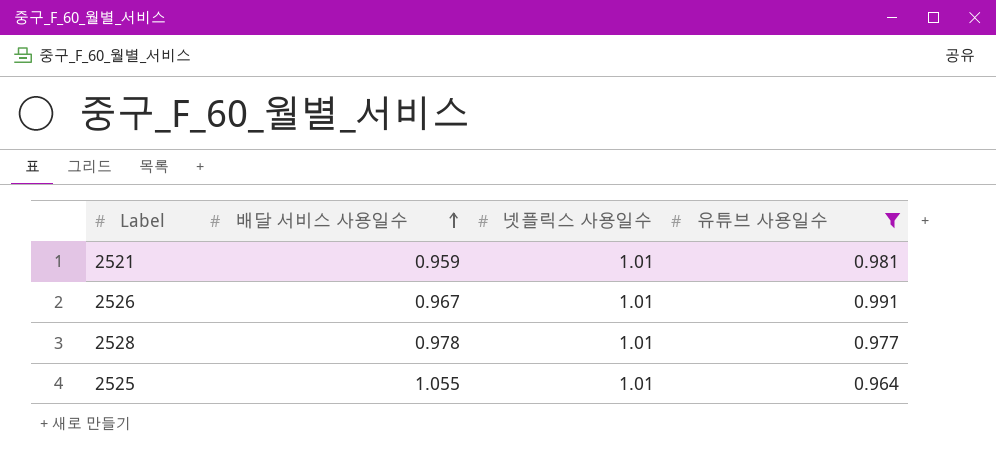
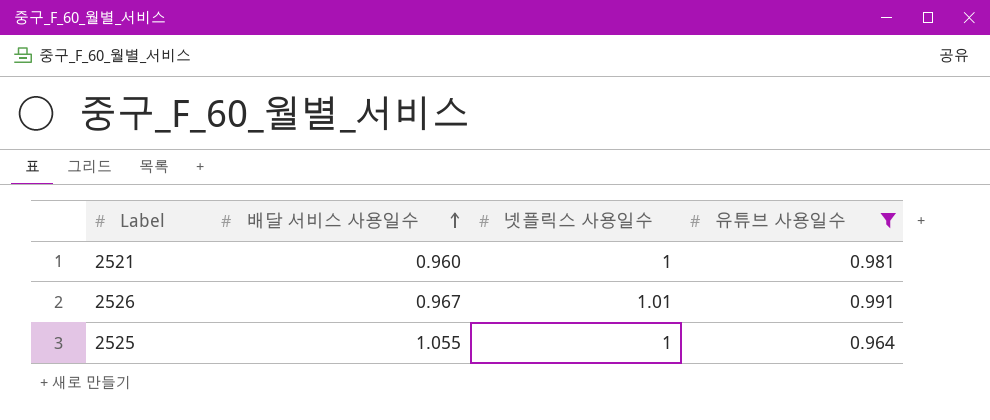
row 2528: 0.978 | 1.01 | 0.977 -> none
2521 | 배달 서비스 사용일수: 0.959 -> 0.960
2521 | 넷플릭스 사용일수: 1.01 -> 1
2525 | 넷플릭스 사용일수: 1.01 -> 1

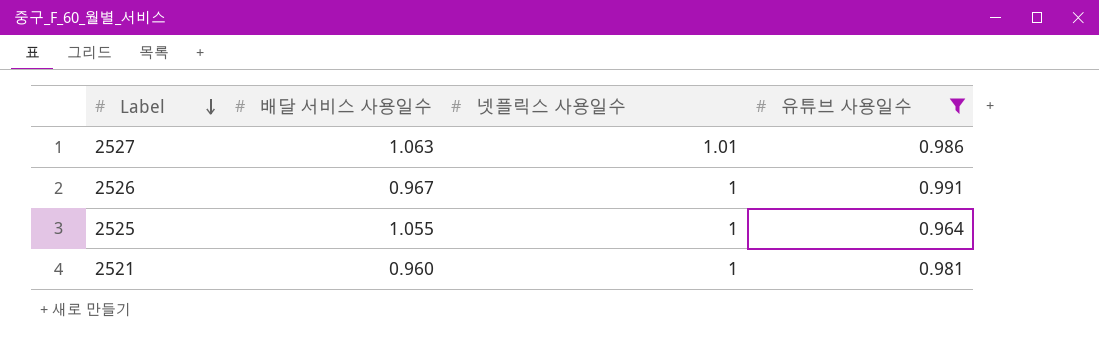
row order: 배달 서비스 사용일수 ascending -> Label descending
row 2527: none -> 1.063 | 1.01 | 0.986
2526 | 넷플릭스 사용일수: 1.01 -> 1

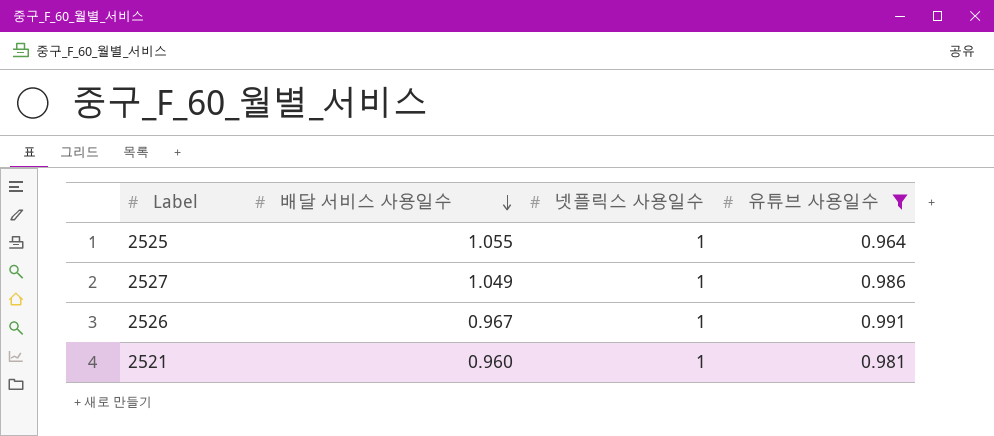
row order: Label descending -> 배달 서비스 사용일수 descending
2527 | 배달 서비스 사용일수: 1.063 -> 1.049
2527 | 넷플릭스 사용일수: 1.01 -> 1

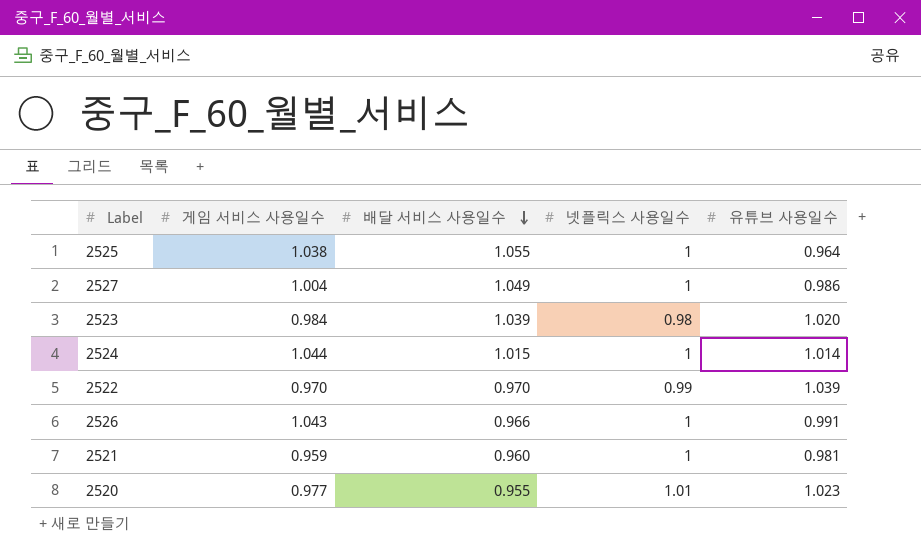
filter: 유튜브 사용일수 <= 0.991 -> none
column 게임 서비스 사용일수 | position: none -> 2
2526 | 배달 서비스 사용일수: 0.967 -> 0.966

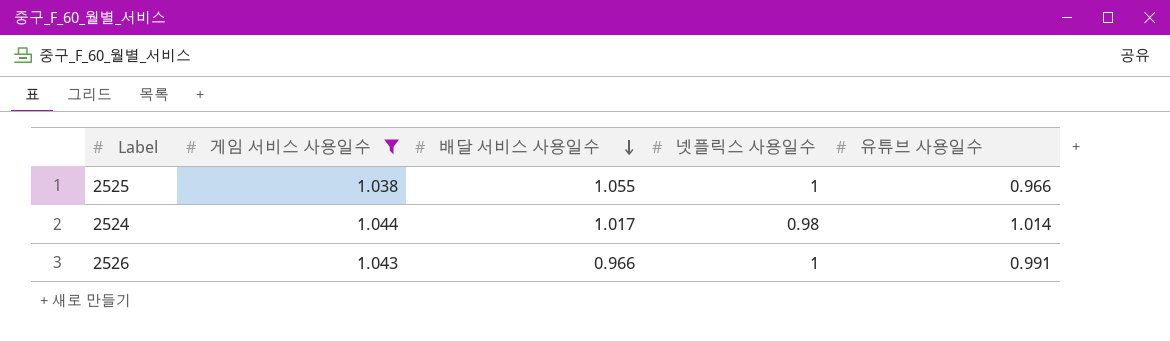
filter: none -> 게임 서비스 사용일수 >= 1.038
2525 | 유튜브 사용일수: 0.964 -> 0.966
2524 | 배달 서비스 사용일수: 1.015 -> 1.017
2524 | 넷플릭스 사용일수: 1 -> 0.98

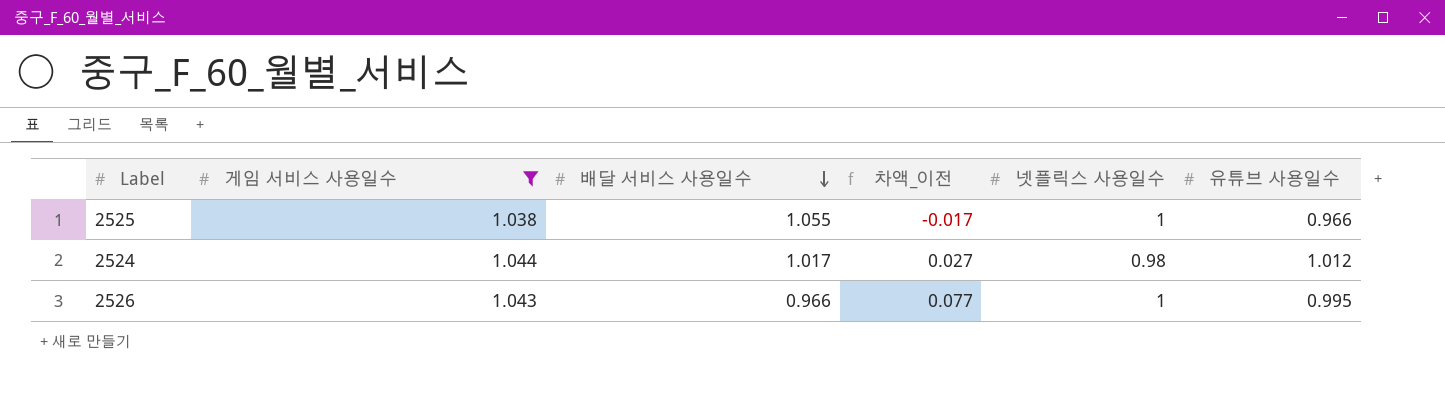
column 차액_이전 | formula: none -> [게임 서비스 사용일수] - [배달 서비스 사용일수]
2524 | 유튜브 사용일수: 1.014 -> 1.012
2526 | 유튜브 사용일수: 0.991 -> 0.995

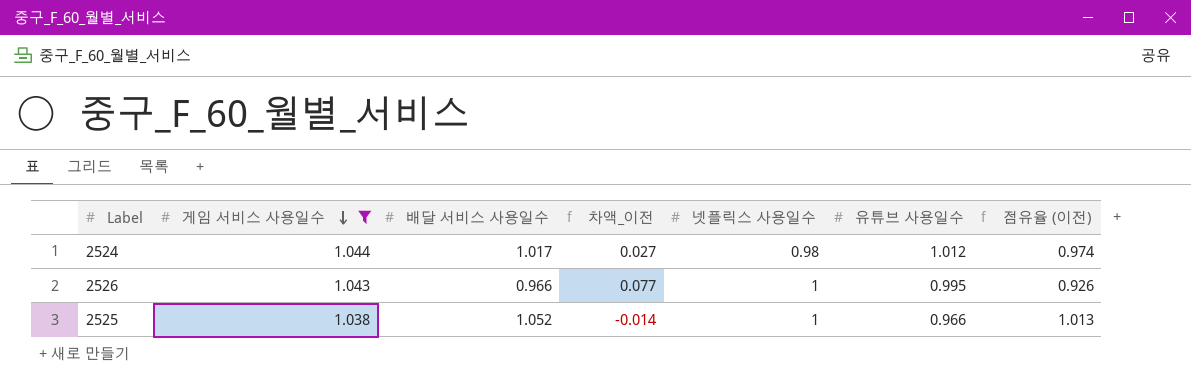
row order: 배달 서비스 사용일수 descending -> 게임 서비스 사용일수 descending
column 점유율 (이전) | formula: none -> [배달 서비스 사용일수] / [게임 서비스 사용일수]
2525 | 배달 서비스 사용일수: 1.055 -> 1.052
2525 | 차액_이전: -0.017 -> -0.014

